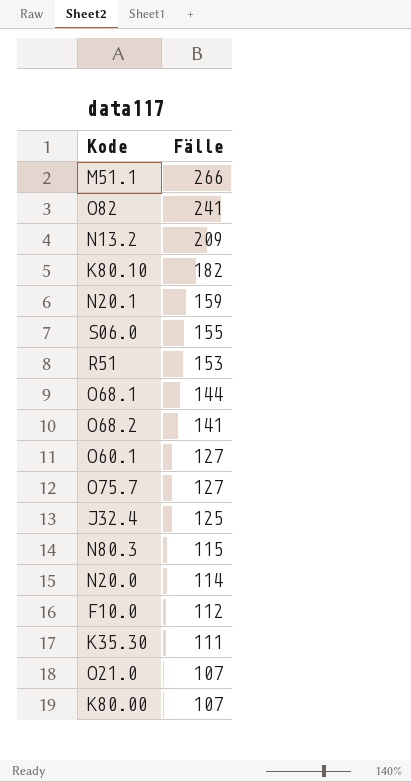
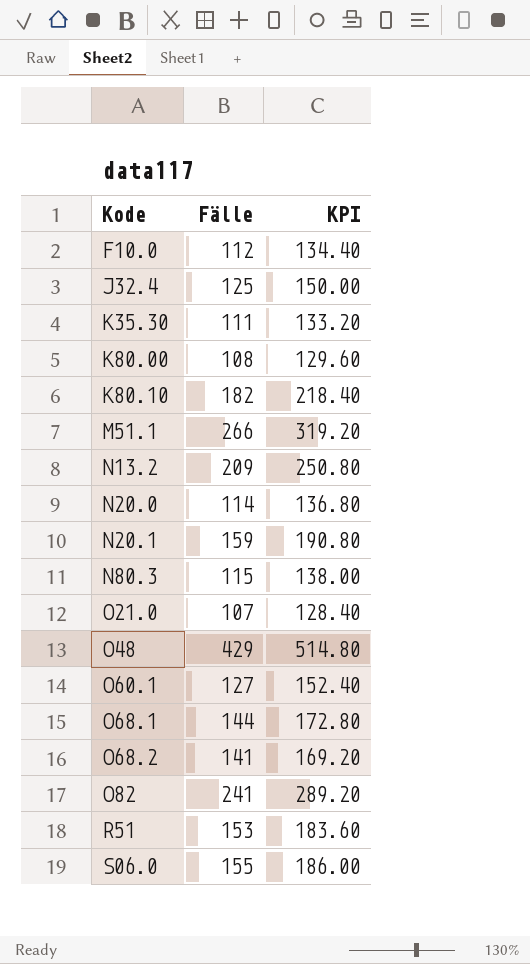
row order: Fälle descending -> Kode ascending
column KPI | formula: none -> [Fälle] * 1.2
row O75.7: 127 -> none
K80.00 | Fälle: 107 -> 108
row O48: none -> 429 | 514.80

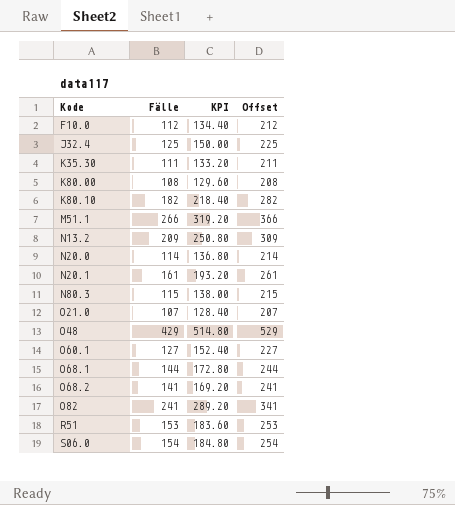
column Offset | formula: none -> [Fälle] + 100
N20.1 | Fälle: 159 -> 161
N20.1 | KPI: 190.80 -> 193.20
S06.0 | Fälle: 155 -> 154
S06.0 | KPI: 186.00 -> 184.80

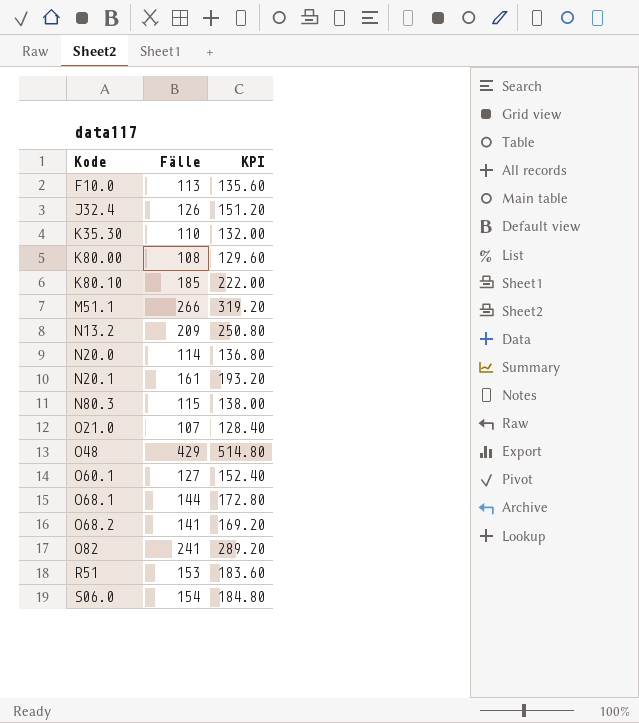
column Offset | formula: [Fälle] + 100 -> none
F10.0 | Fälle: 112 -> 113
F10.0 | KPI: 134.40 -> 135.60
J32.4 | Fälle: 125 -> 126
J32.4 | KPI: 150.00 -> 151.20
K35.30 | Fälle: 111 -> 110
K35.30 | KPI: 133.20 -> 132.00
K80.10 | Fälle: 182 -> 185
K80.10 | KPI: 218.40 -> 222.00

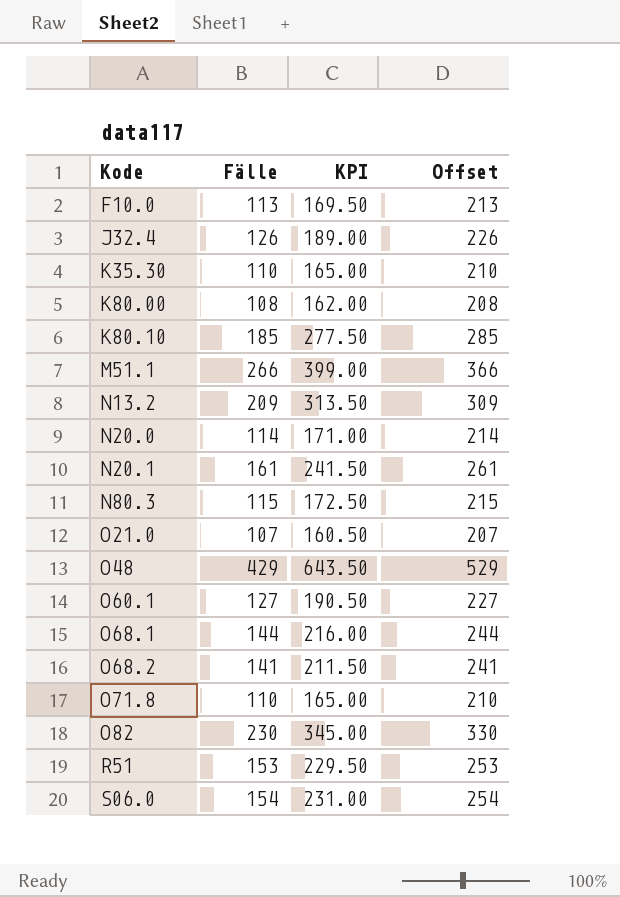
column KPI | formula: [Fälle] * 1.2 -> [Fälle] * 1.5
column Offset | formula: none -> [Fälle] + 100
row O71.8: none -> 110 | 165.00 | 210
O82 | Fälle: 241 -> 230

